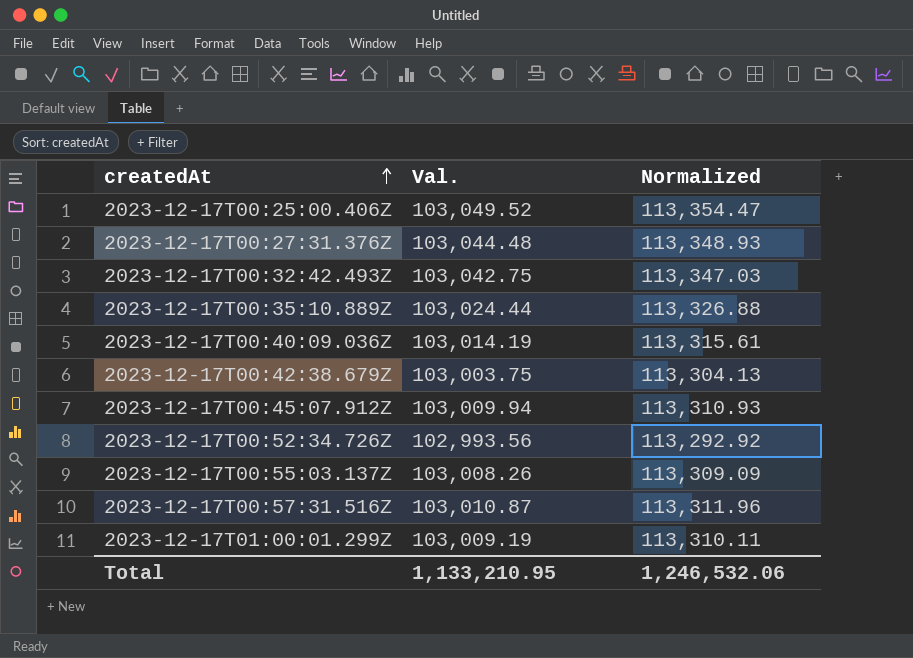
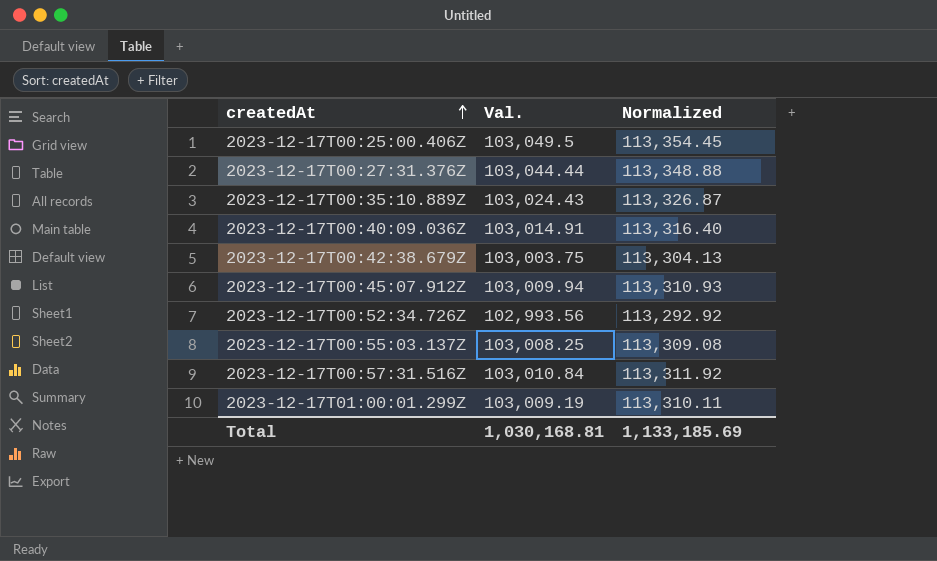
row 2023-12-17T00:32:42.493Z: 103,042.75 | 113,347.03 -> none
2023-12-17T00:25:00.406Z | Val.: 103,049.52 -> 103,049.5
2023-12-17T00:25:00.406Z | Normalized: 113,354.47 -> 113,354.45
2023-12-17T00:27:31.376Z | Val.: 103,044.48 -> 103,044.44
2023-12-17T00:27:31.376Z | Normalized: 113,348.93 -> 113,348.88
2023-12-17T00:35:10.889Z | Val.: 103,024.44 -> 103,024.43
2023-12-17T00:35:10.889Z | Normalized: 113,326.88 -> 113,326.87
2023-12-17T00:40:09.036Z | Val.: 103,014.19 -> 103,014.91
2023-12-17T00:40:09.036Z | Normalized: 113,315.61 -> 113,316.40
2023-12-17T00:55:03.137Z | Val.: 103,008.26 -> 103,008.25
2023-12-17T00:55:03.137Z | Normalized: 113,309.09 -> 113,309.08
2023-12-17T00:57:31.516Z | Val.: 103,010.87 -> 103,010.84
2023-12-17T00:57:31.516Z | Normalized: 113,311.96 -> 113,311.92
Total | Val.: 1,133,210.95 -> 1,030,168.81
Total | Normalized: 1,246,532.06 -> 1,133,185.69

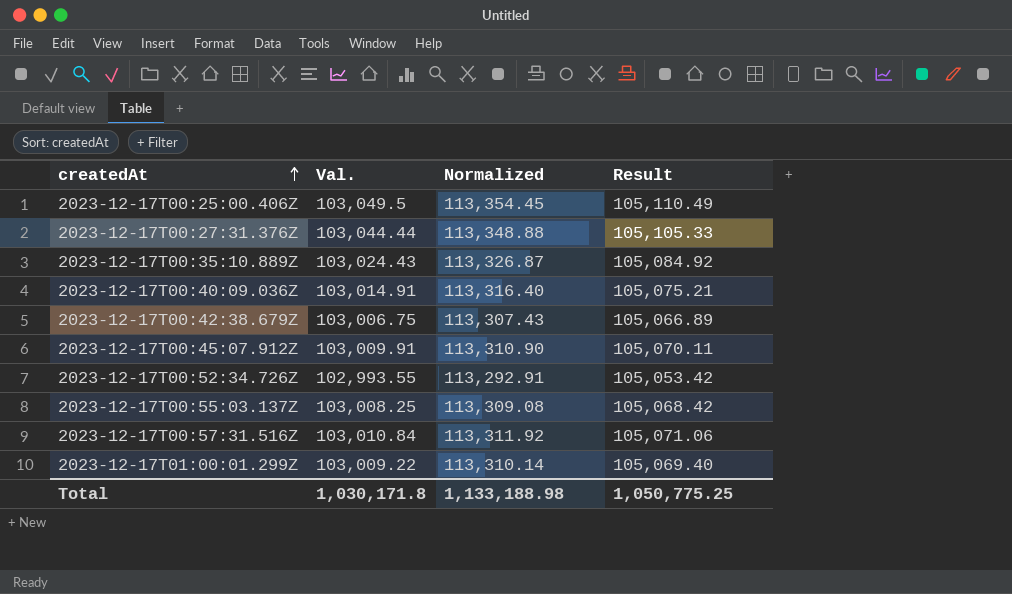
column Result | formula: none -> [Val.] * 1.02
2023-12-17T00:42:38.679Z | Val.: 103,003.75 -> 103,006.75
2023-12-17T00:42:38.679Z | Normalized: 113,304.13 -> 113,307.43
2023-12-17T00:45:07.912Z | Val.: 103,009.94 -> 103,009.91
2023-12-17T00:45:07.912Z | Normalized: 113,310.93 -> 113,310.90
2023-12-17T00:52:34.726Z | Val.: 102,993.56 -> 102,993.55
2023-12-17T00:52:34.726Z | Normalized: 113,292.92 -> 113,292.91
2023-12-17T01:00:01.299Z | Val.: 103,009.19 -> 103,009.22
2023-12-17T01:00:01.299Z | Normalized: 113,310.11 -> 113,310.14
Total | Val.: 1,030,168.81 -> 1,030,171.8
Total | Normalized: 1,133,185.69 -> 1,133,188.98

